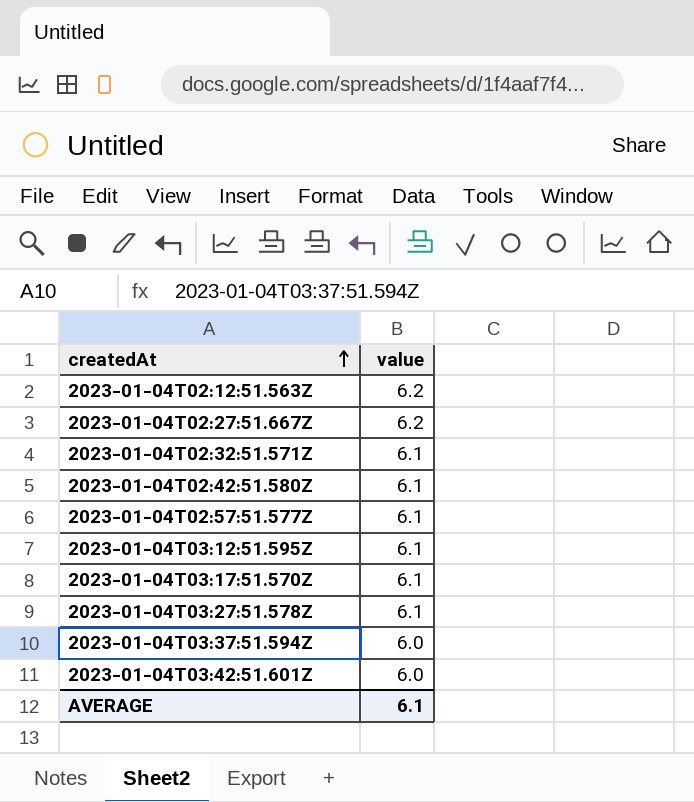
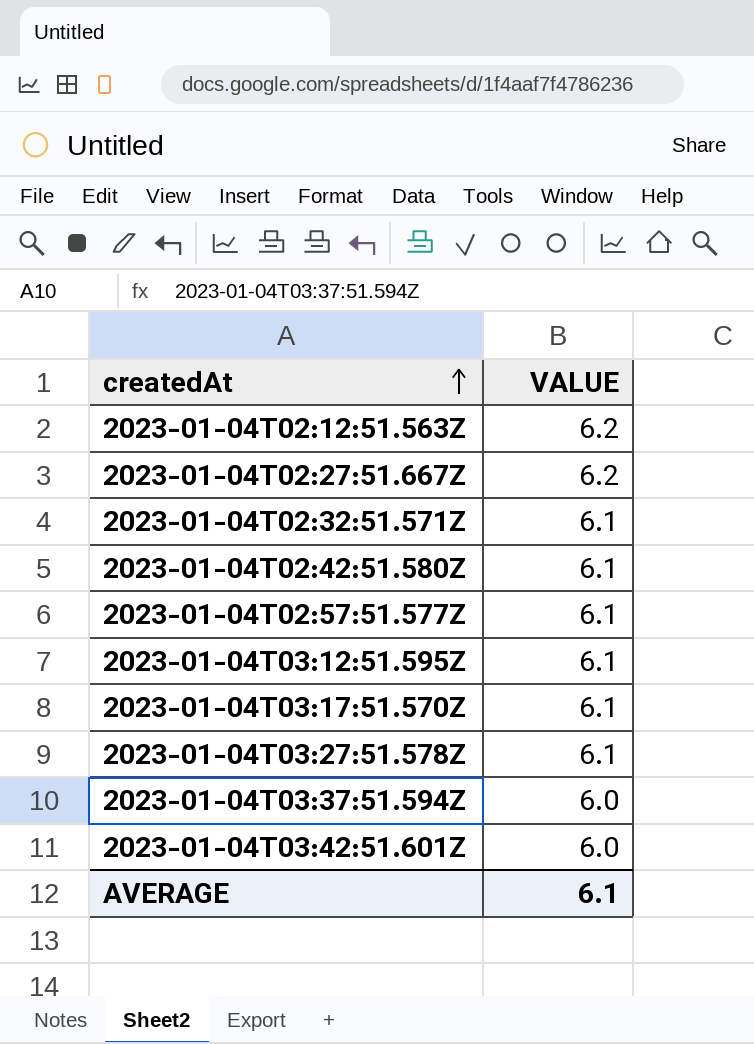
column name: value -> VALUE

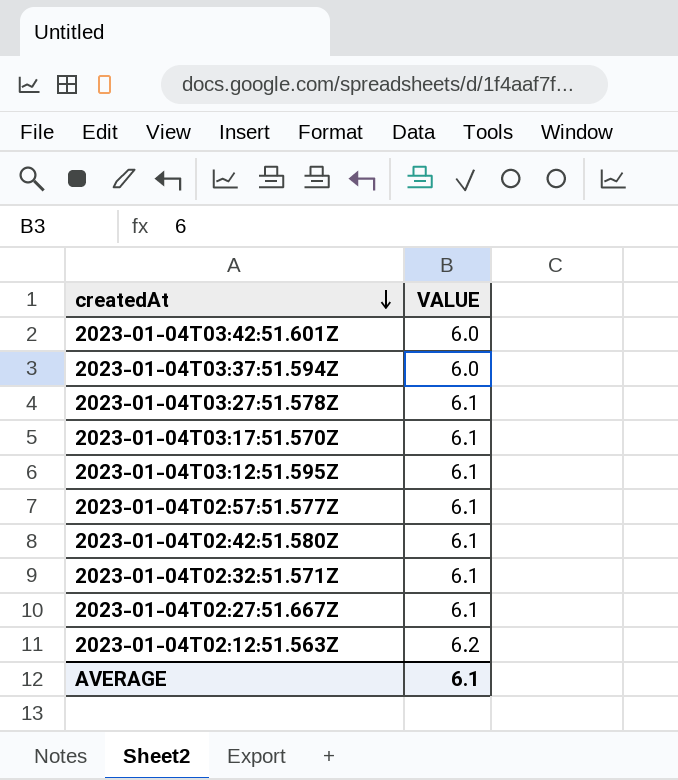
row order: createdAt ascending -> createdAt descending
2023-01-04T02:27:51.667Z | VALUE: 6.2 -> 6.1

